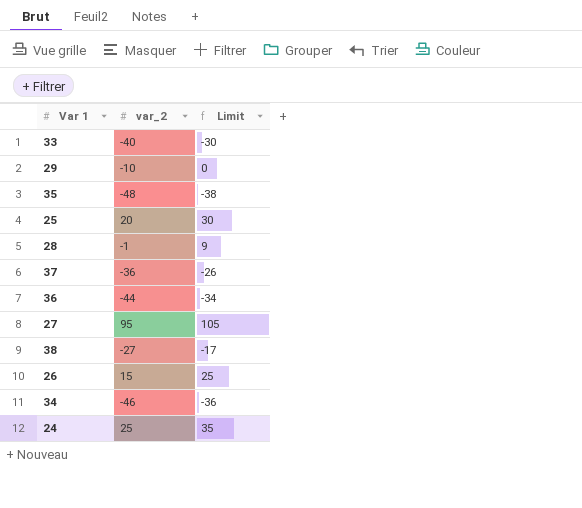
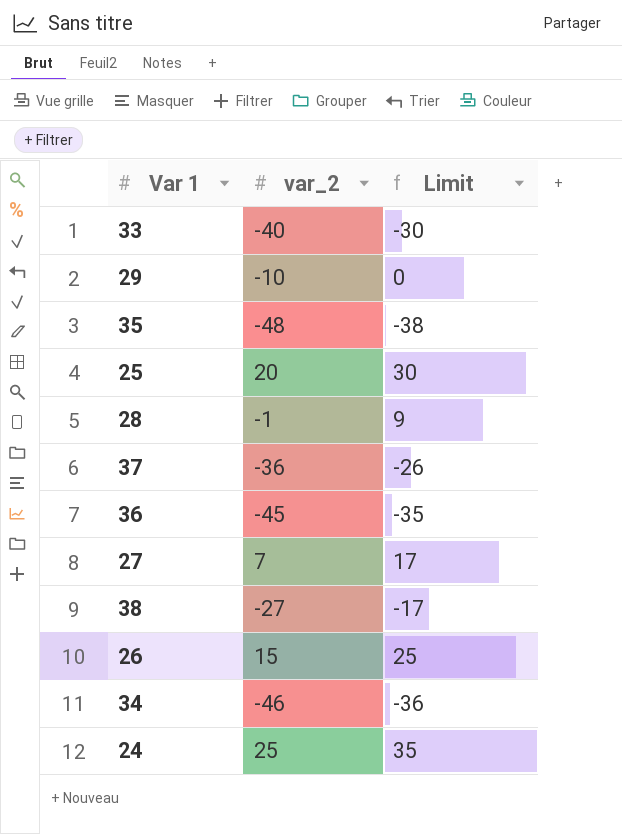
36 | var_2: -44 -> -45
36 | Limit: -34 -> -35
27 | var_2: 95 -> 7
27 | Limit: 105 -> 17

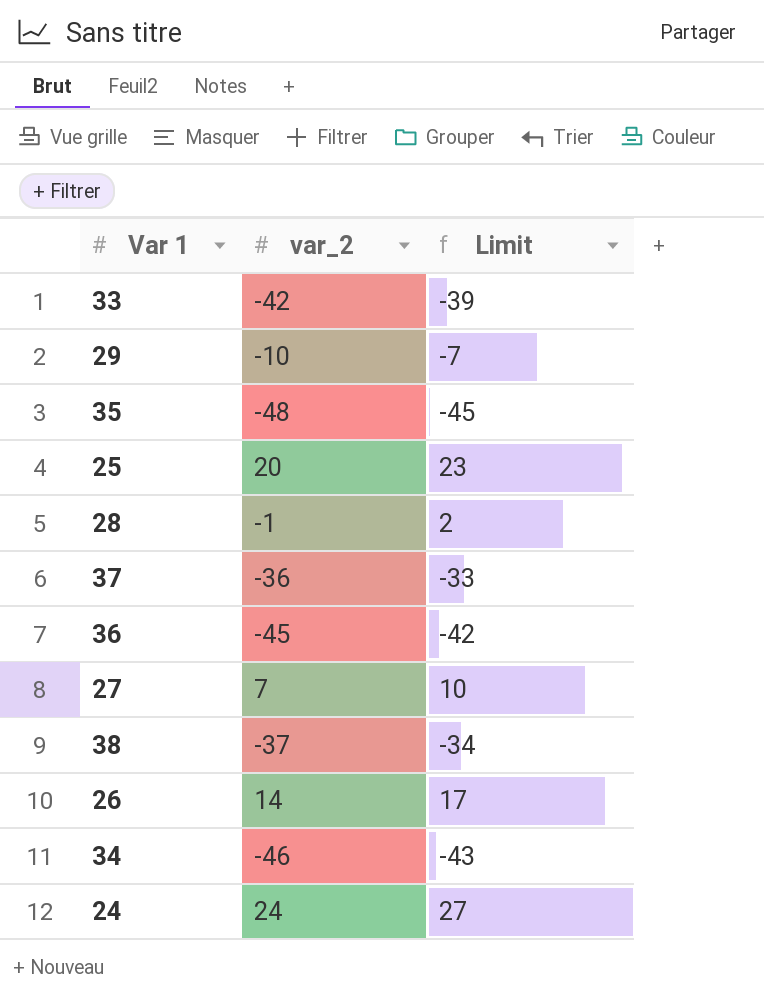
column Limit | formula: [var_2] + 10 -> [var_2] + 3
33 | var_2: -40 -> -42
38 | var_2: -27 -> -37
26 | var_2: 15 -> 14
24 | var_2: 25 -> 24

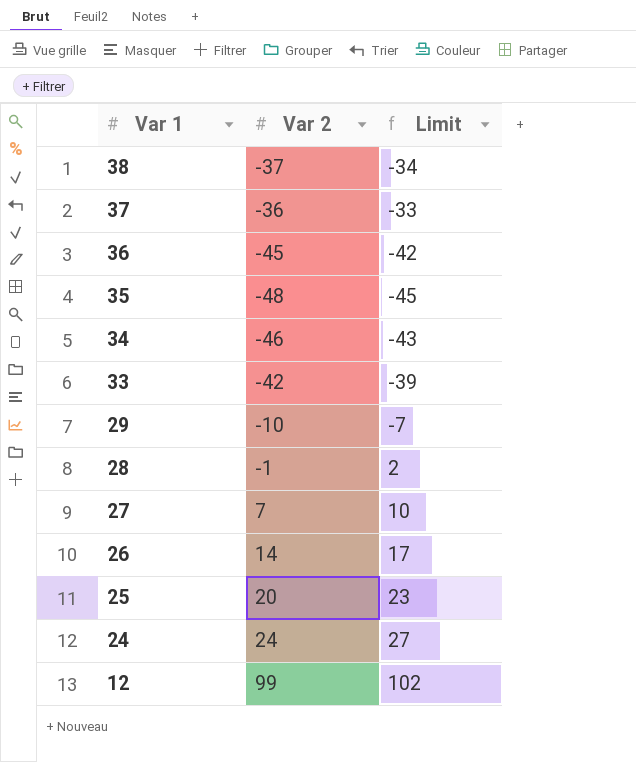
row order: none -> Var 1 descending
column name: var_2 -> Var 2
row 12: none -> 99 | 102

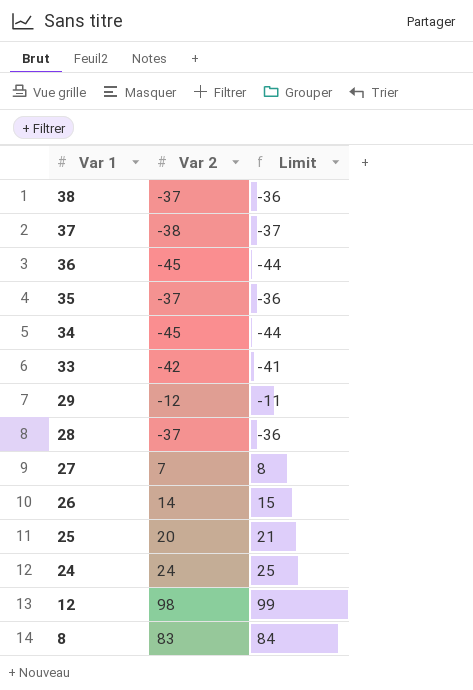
column Limit | formula: [Var 2] + 3 -> [Var 2] + 1
37 | Var 2: -36 -> -38
35 | Var 2: -48 -> -37
34 | Var 2: -46 -> -45
29 | Var 2: -10 -> -12
28 | Var 2: -1 -> -37
12 | Var 2: 99 -> 98
row 8: none -> 83 | 84

